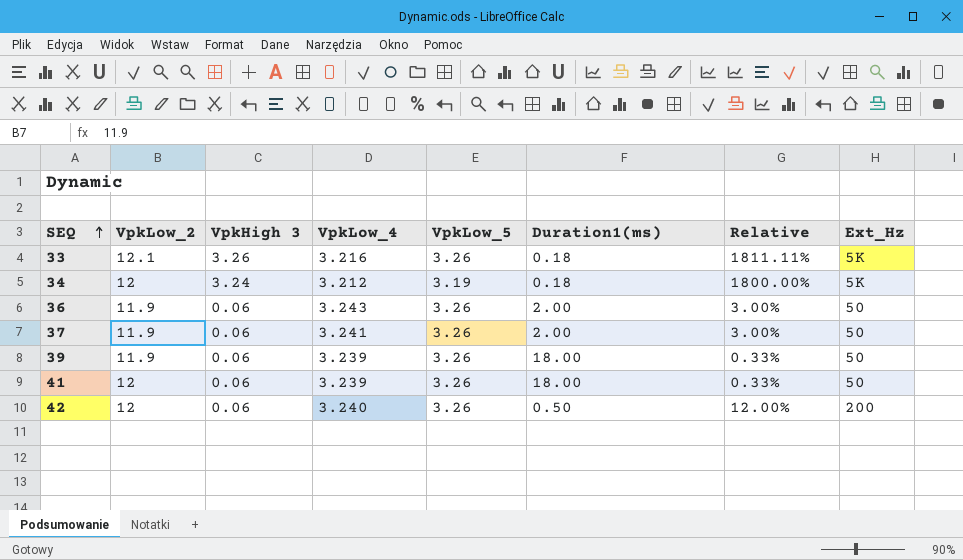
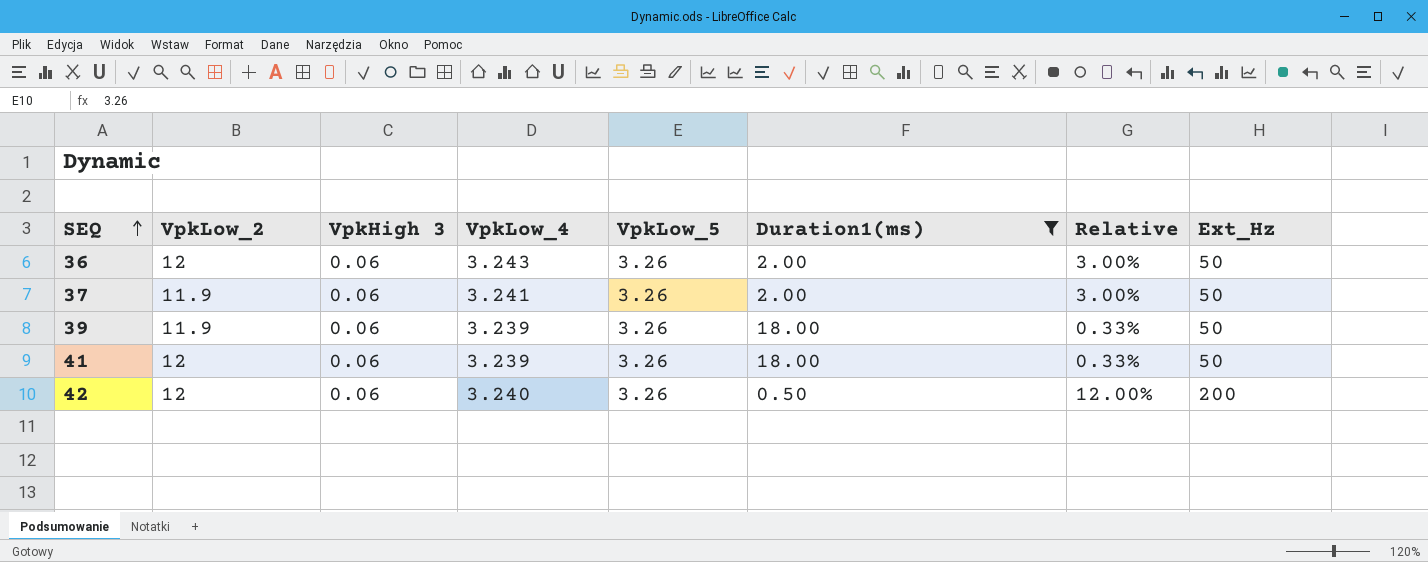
filter: none -> Duration1(ms) != 0.18
36 | VpkLow_2: 11.9 -> 12

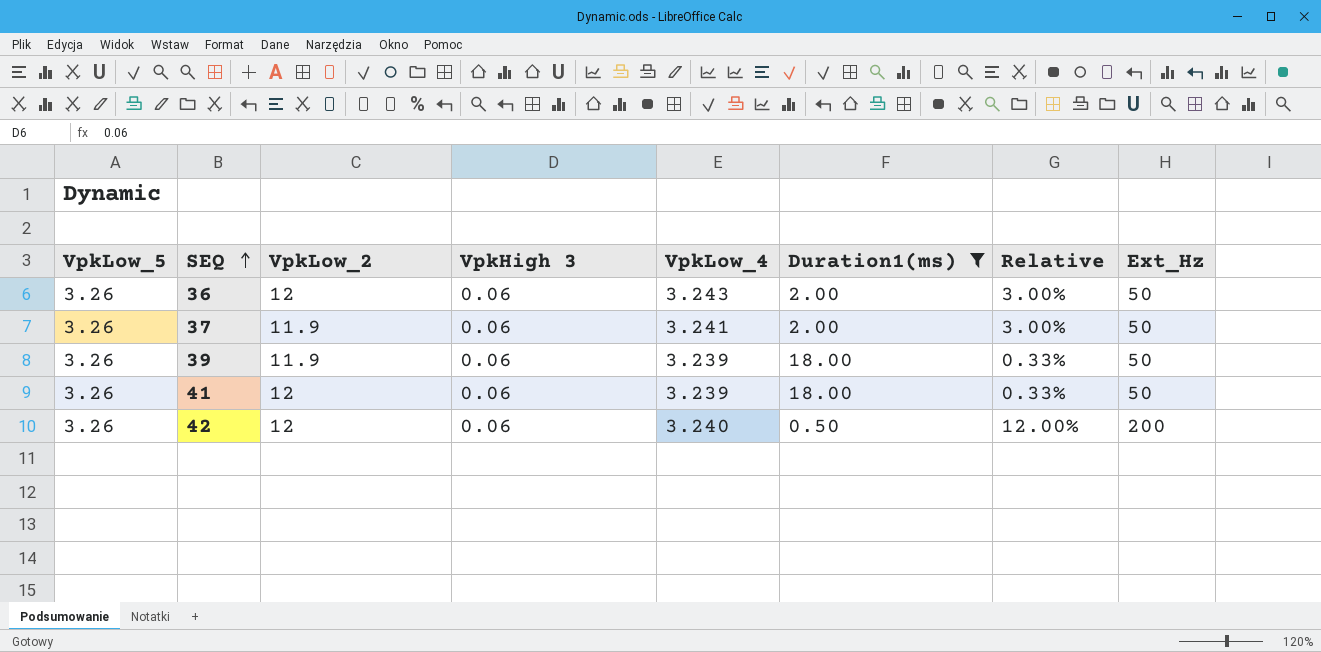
column VpkLow_5 | position: 5 -> 1

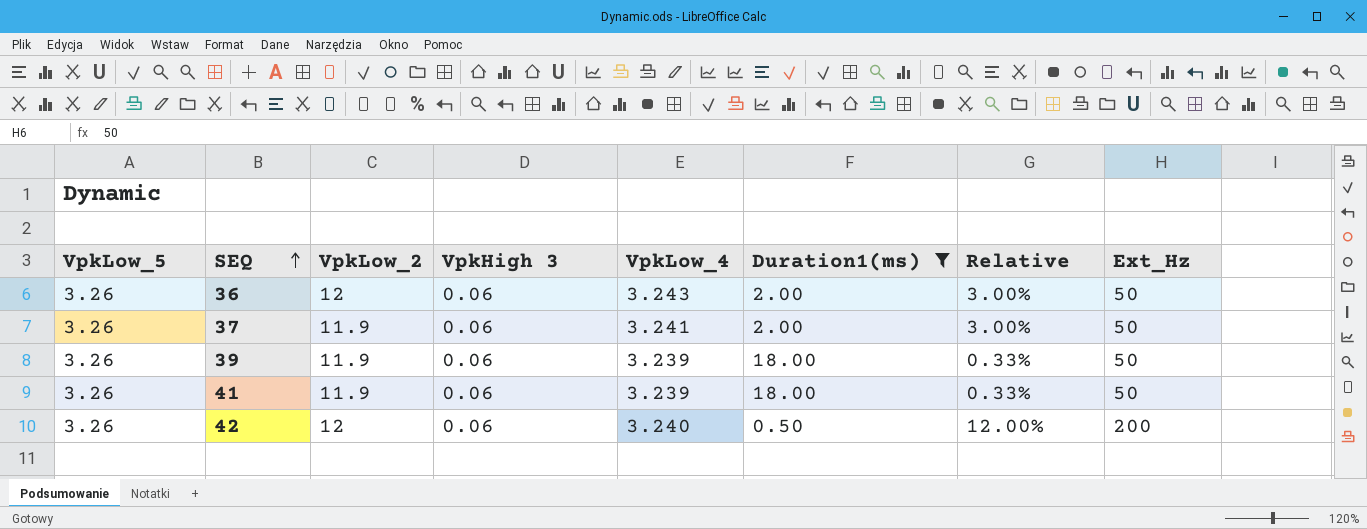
41 | VpkLow_2: 12 -> 11.9

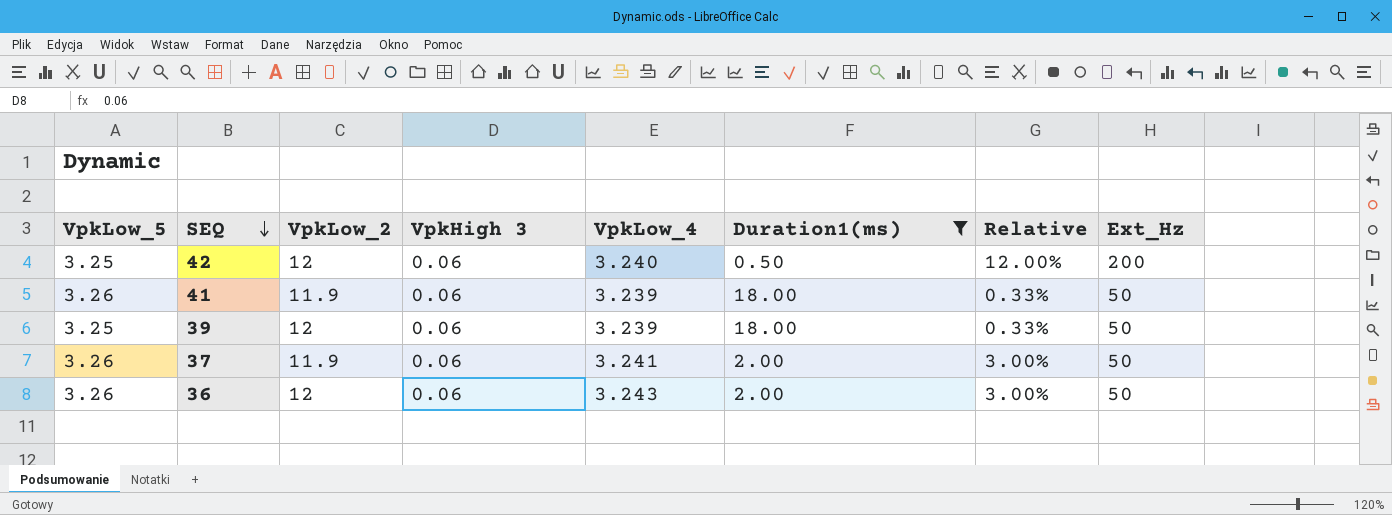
row order: SEQ ascending -> SEQ descending
42 | VpkLow_5: 3.26 -> 3.25
39 | VpkLow_5: 3.26 -> 3.25
39 | VpkLow_2: 11.9 -> 12

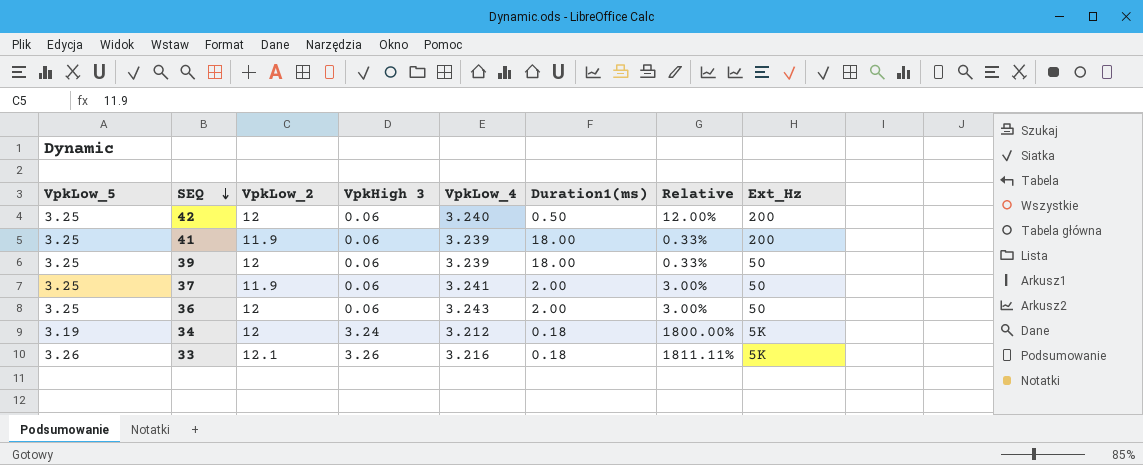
filter: Duration1(ms) != 0.18 -> none
41 | VpkLow_5: 3.26 -> 3.25
41 | Ext_Hz: 50 -> 200
37 | VpkLow_5: 3.26 -> 3.25
36 | VpkLow_5: 3.26 -> 3.25

